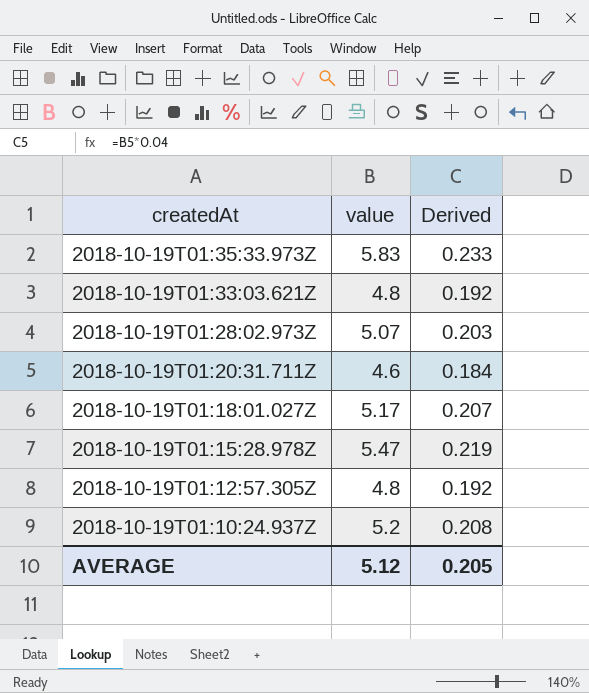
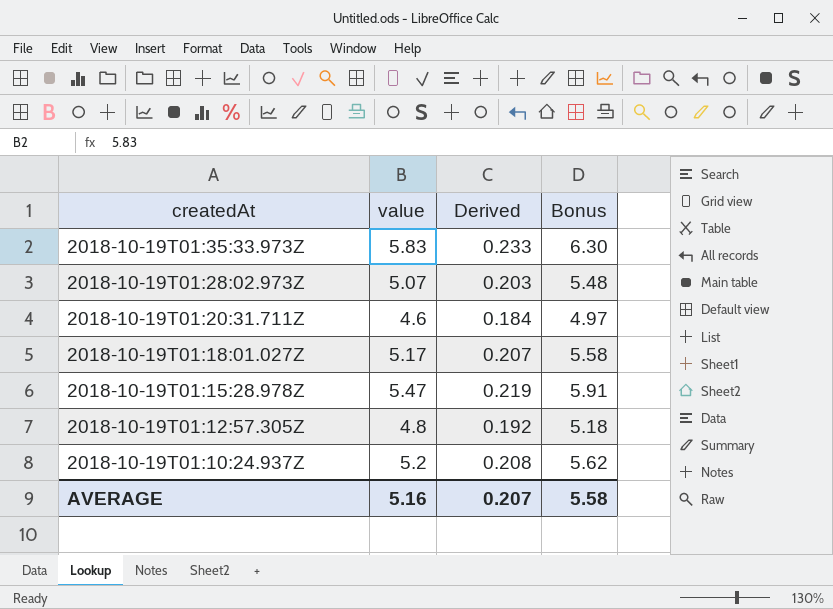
column Bonus | formula: none -> [value] * 1.08
row 2018-10-19T01:33:03.621Z: 4.8 | 0.192 -> none
AVERAGE | value: 5.12 -> 5.16
AVERAGE | Derived: 0.205 -> 0.207

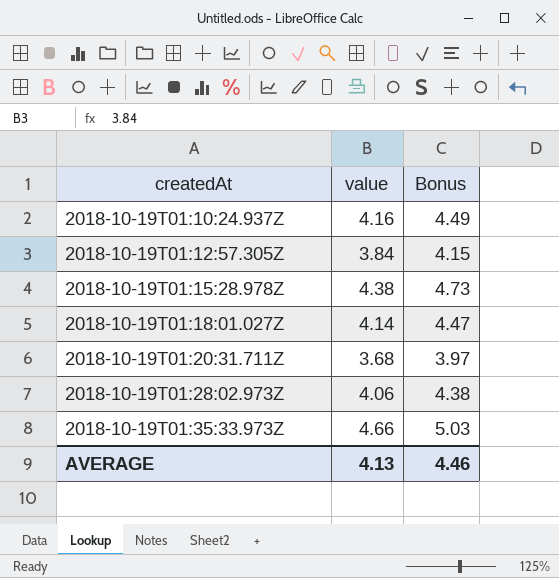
row order: createdAt descending -> createdAt ascending
column Derived | formula: [value] * 0.04 -> none
2018-10-19T01:10:24.937Z | value: 5.2 -> 4.16
2018-10-19T01:10:24.937Z | Bonus: 5.62 -> 4.49
2018-10-19T01:12:57.305Z | value: 4.8 -> 3.84
2018-10-19T01:12:57.305Z | Bonus: 5.18 -> 4.15
2018-10-19T01:15:28.978Z | value: 5.47 -> 4.38
2018-10-19T01:15:28.978Z | Bonus: 5.91 -> 4.73
2018-10-19T01:18:01.027Z | value: 5.17 -> 4.14
2018-10-19T01:18:01.027Z | Bonus: 5.58 -> 4.47
2018-10-19T01:20:31.711Z | value: 4.6 -> 3.68
2018-10-19T01:20:31.711Z | Bonus: 4.97 -> 3.97
2018-10-19T01:28:02.973Z | value: 5.07 -> 4.06
2018-10-19T01:28:02.973Z | Bonus: 5.48 -> 4.38
2018-10-19T01:35:33.973Z | value: 5.83 -> 4.66
2018-10-19T01:35:33.973Z | Bonus: 6.30 -> 5.03
AVERAGE | value: 5.16 -> 4.13
AVERAGE | Bonus: 5.58 -> 4.46

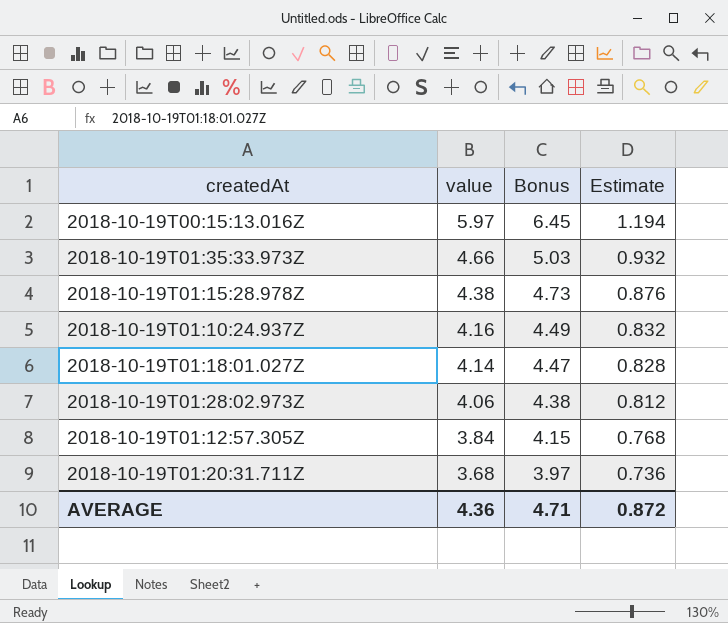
row order: createdAt ascending -> value descending
column Estimate | formula: none -> [value] * 0.2
row 2018-10-19T00:15:13.016Z: none -> 5.97 | 6.45 | 1.194
AVERAGE | value: 4.13 -> 4.36
AVERAGE | Bonus: 4.46 -> 4.71

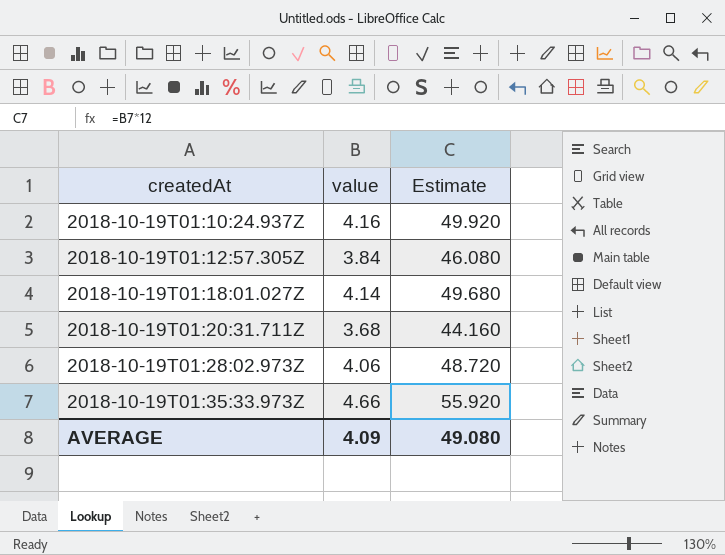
row order: value descending -> createdAt ascending
column Bonus | formula: [value] * 1.08 -> none
column Estimate | formula: [value] * 0.2 -> [value] * 12
row 2018-10-19T00:15:13.016Z: 5.97 | 6.45 | 1.194 -> none
row 2018-10-19T01:15:28.978Z: 4.38 | 4.73 | 0.876 -> none
AVERAGE | value: 4.36 -> 4.09
AVERAGE | Estimate: 0.872 -> 49.080

